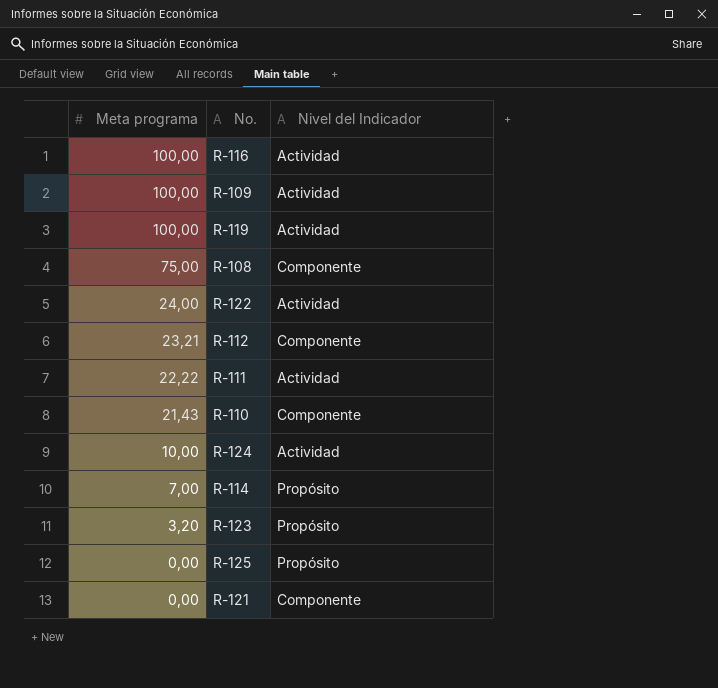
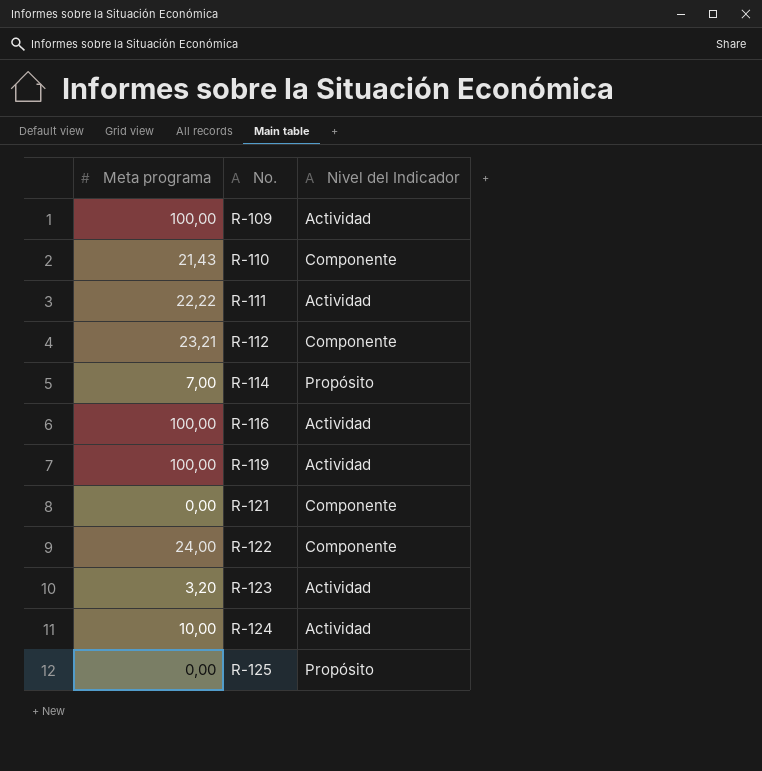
row order: Meta programa descending -> No. ascending
row R-108: 75,00 | Componente -> none
R-122 | Nivel del Indicador: Actividad -> Componente
R-123 | Nivel del Indicador: Propósito -> Actividad

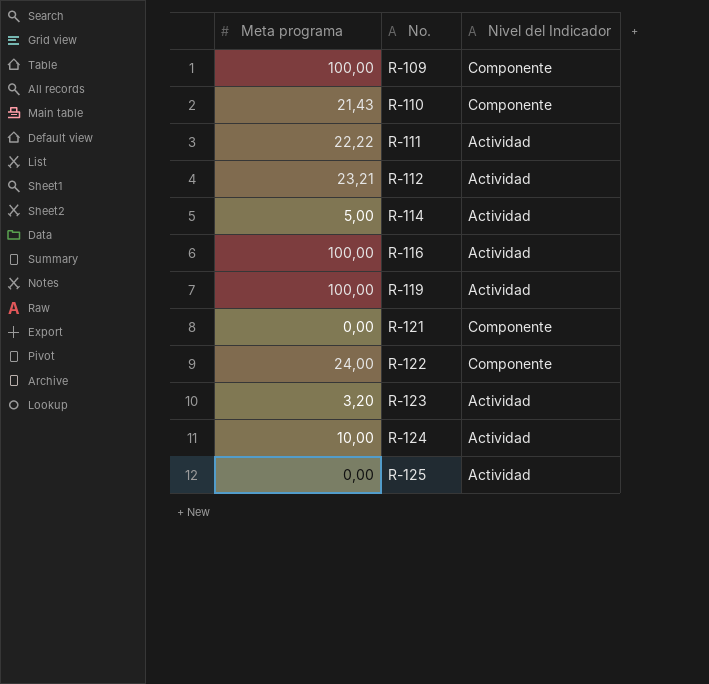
R-109 | Nivel del Indicador: Actividad -> Componente
R-112 | Nivel del Indicador: Componente -> Actividad
R-114 | Meta programa: 7,00 -> 5,00
R-114 | Nivel del Indicador: Propósito -> Actividad
R-125 | Nivel del Indicador: Propósito -> Actividad

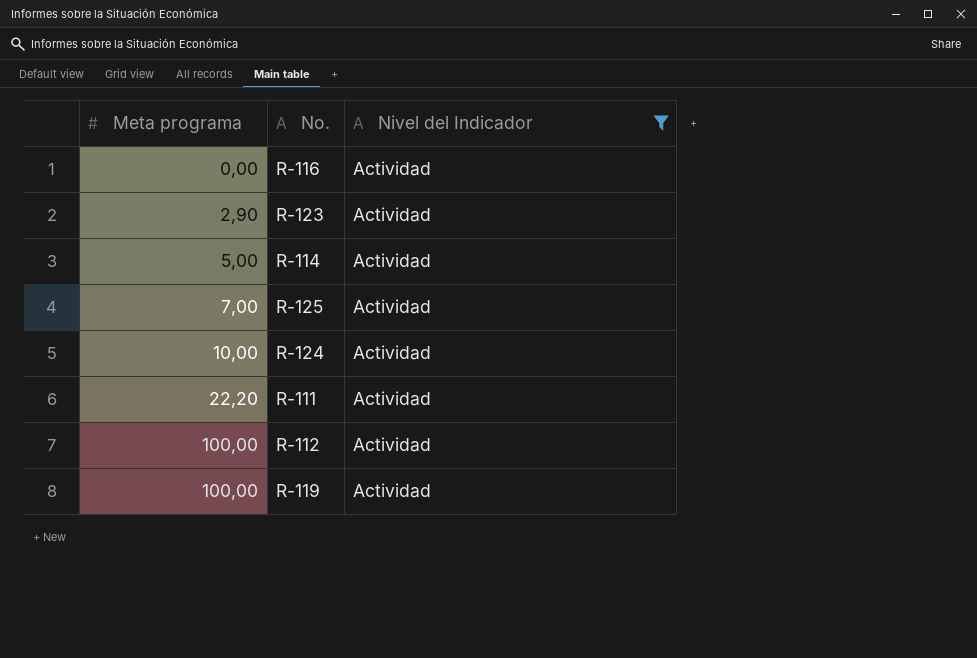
filter: none -> Nivel del Indicador = Actividad
row order: No. ascending -> Meta programa ascending
R-116 | Meta programa: 100,00 -> 0,00
R-123 | Meta programa: 3,20 -> 2,90
R-125 | Meta programa: 0,00 -> 7,00
R-111 | Meta programa: 22,22 -> 22,20
R-112 | Meta programa: 23,21 -> 100,00

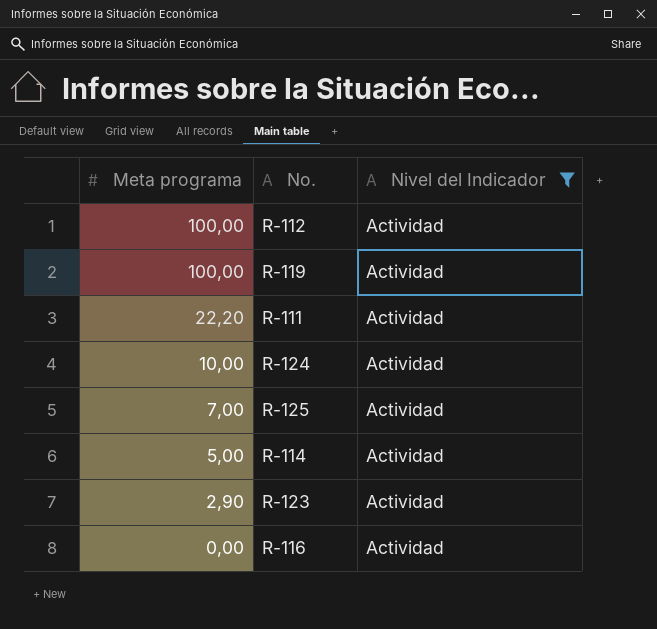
row order: Meta programa ascending -> Meta programa descending

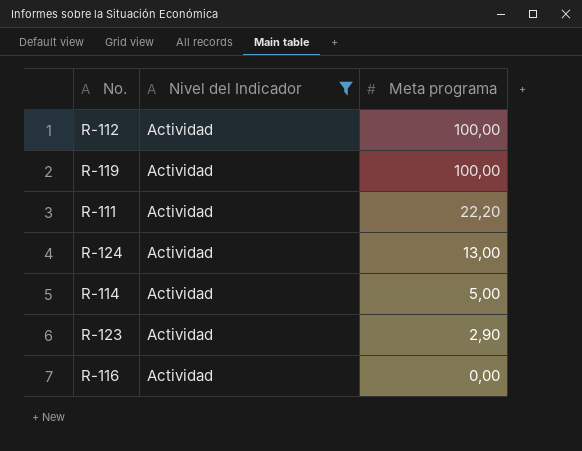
column Meta programa | position: 1 -> 3
row R-125: 7,00 | Actividad -> none
R-124 | Meta programa: 10,00 -> 13,00

